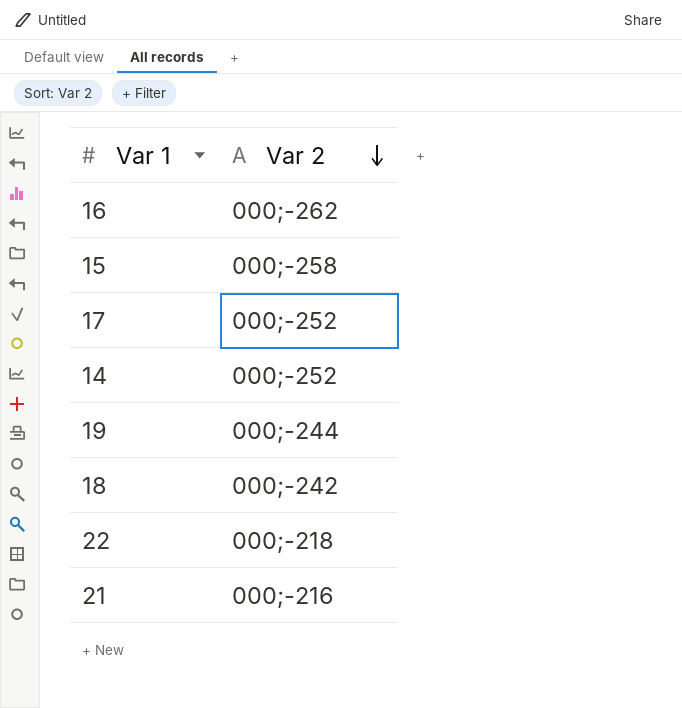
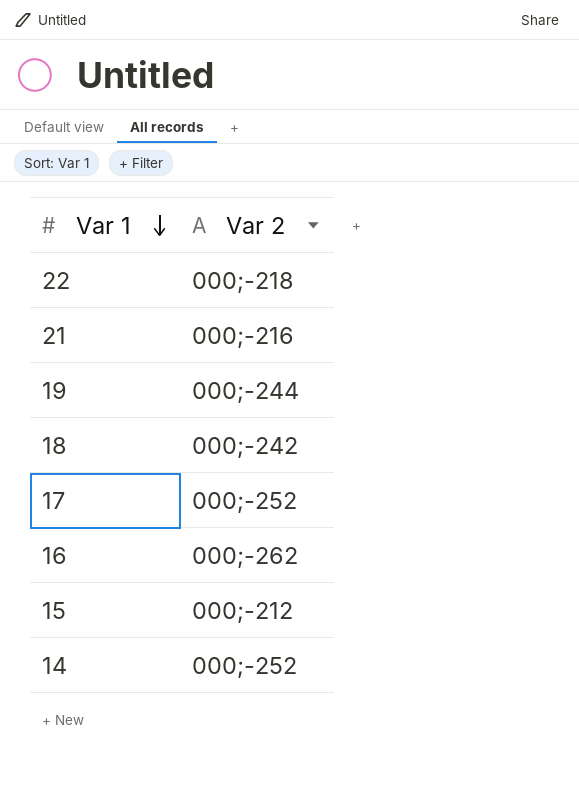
row order: Var 2 descending -> Var 1 descending
15 | Var 2: 000;-258 -> 000;-212

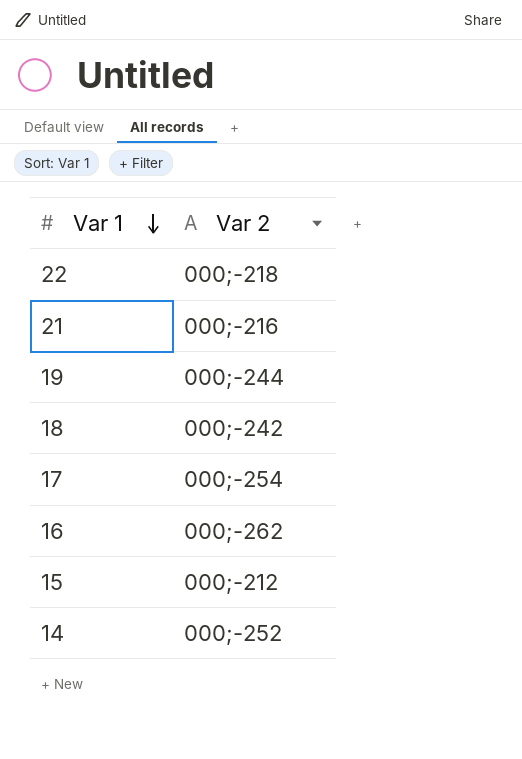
17 | Var 2: 000;-252 -> 000;-254

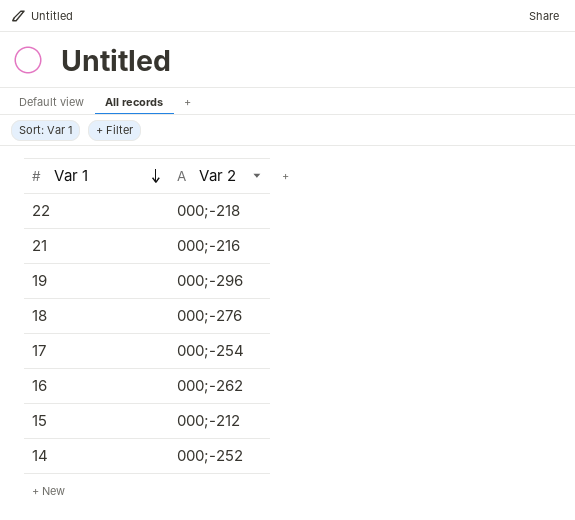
19 | Var 2: 000;-244 -> 000;-296
18 | Var 2: 000;-242 -> 000;-276

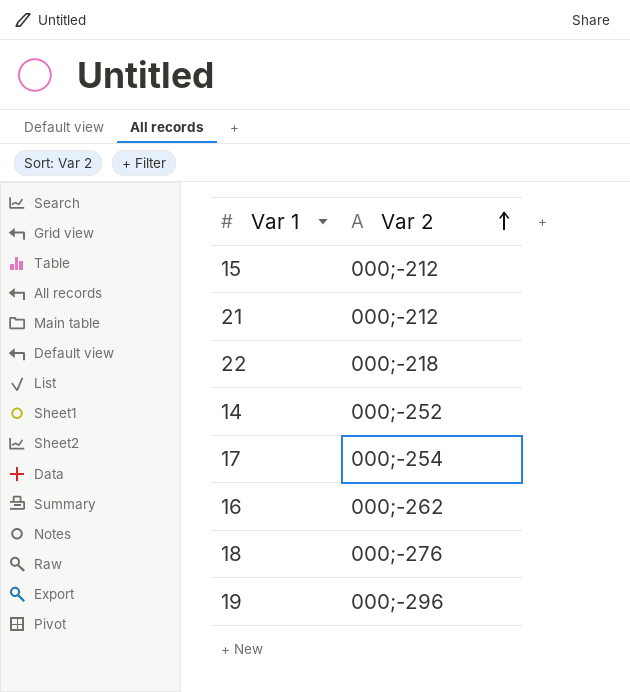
row order: Var 1 descending -> Var 2 ascending
21 | Var 2: 000;-216 -> 000;-212

